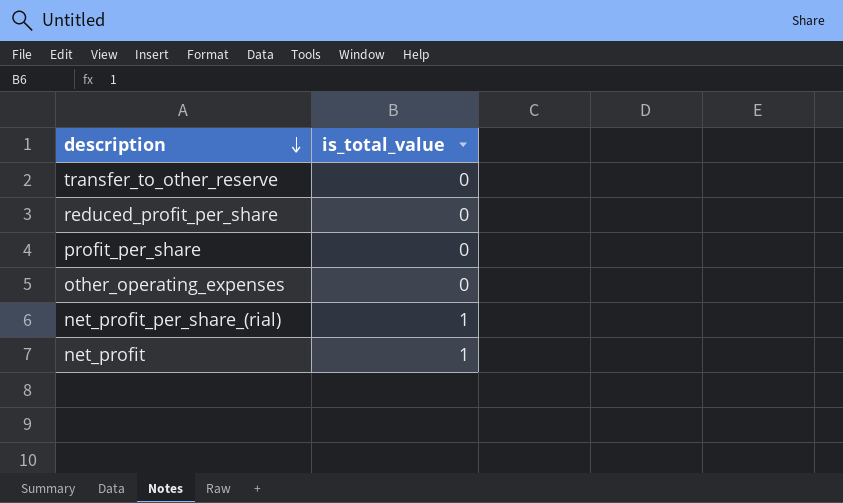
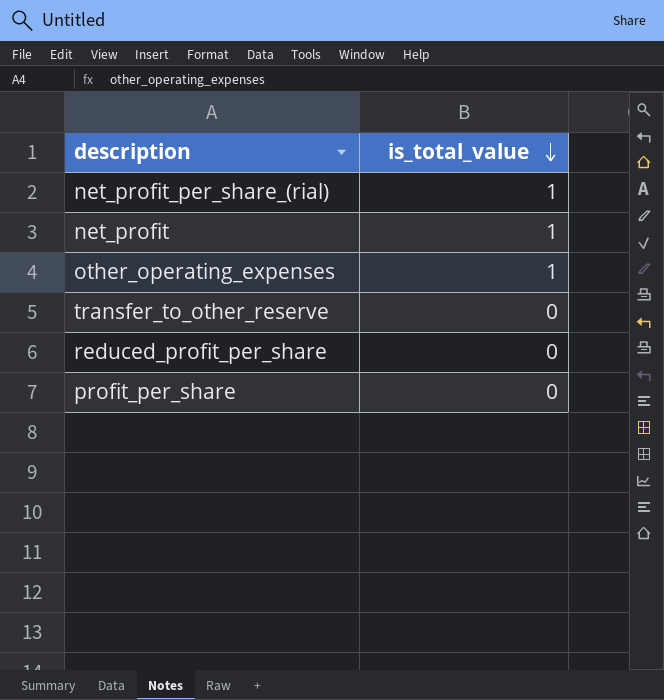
row order: description descending -> is_total_value descending
other_operating_expenses | is_total_value: 0 -> 1

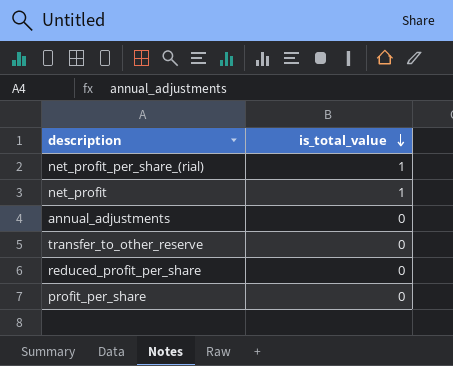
row other_operating_expenses: 1 -> none
row annual_adjustments: none -> 0

